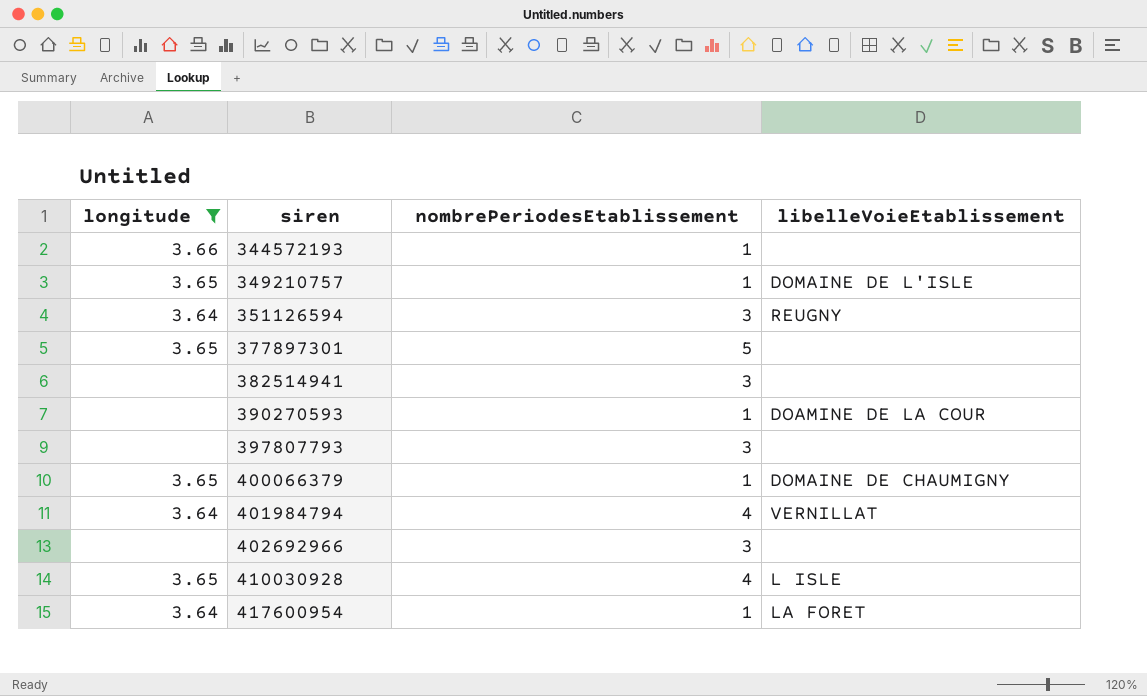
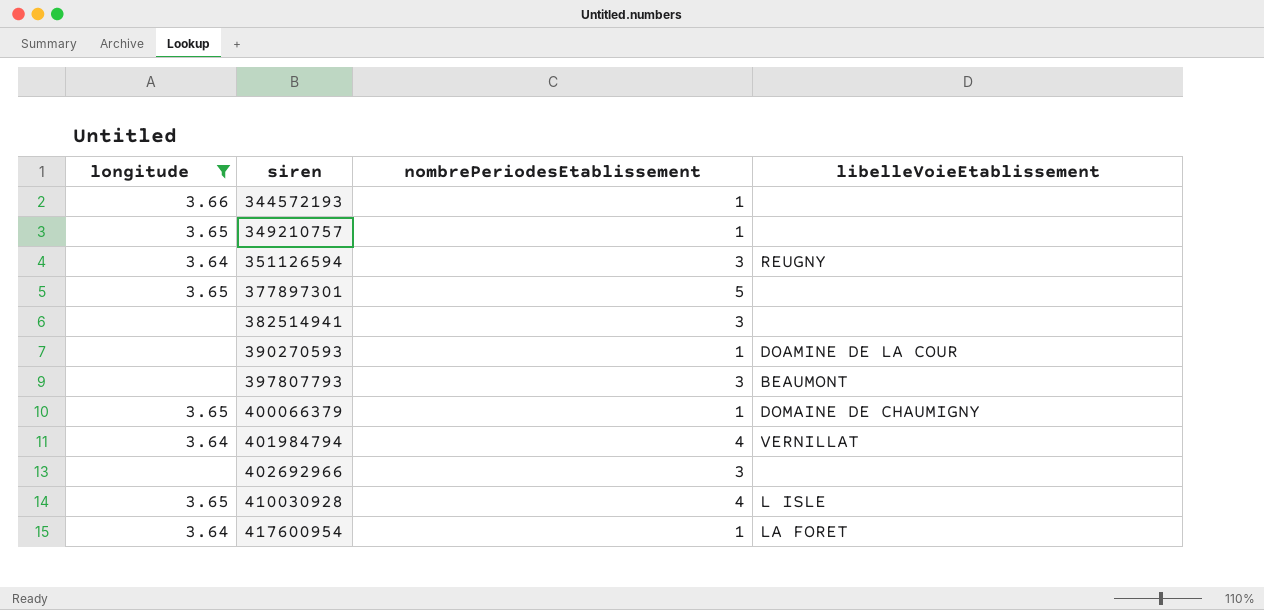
349210757 | libelleVoieEtablissement: DOMAINE DE L'ISLE -> none
397807793 | libelleVoieEtablissement: none -> BEAUMONT

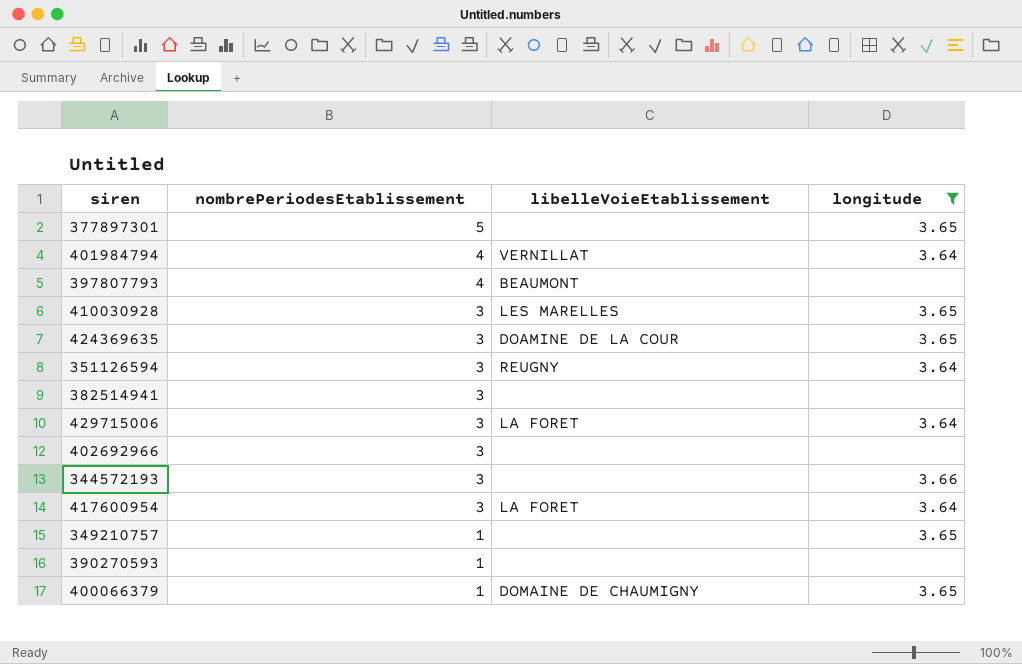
row order: siren ascending -> nombrePeriodesEtablissement descending
column longitude | position: 1 -> 4
397807793 | nombrePeriodesEtablissement: 3 -> 4
410030928 | nombrePeriodesEtablissement: 4 -> 3
410030928 | libelleVoieEtablissement: L ISLE -> LES MARELLES
row 424369635: none -> 3 | DOAMINE DE LA COUR | 3.65
row 429715006: none -> 3 | LA FORET | 3.64
344572193 | nombrePeriodesEtablissement: 1 -> 3
417600954 | nombrePeriodesEtablissement: 1 -> 3
390270593 | libelleVoieEtablissement: DOAMINE DE LA COUR -> none

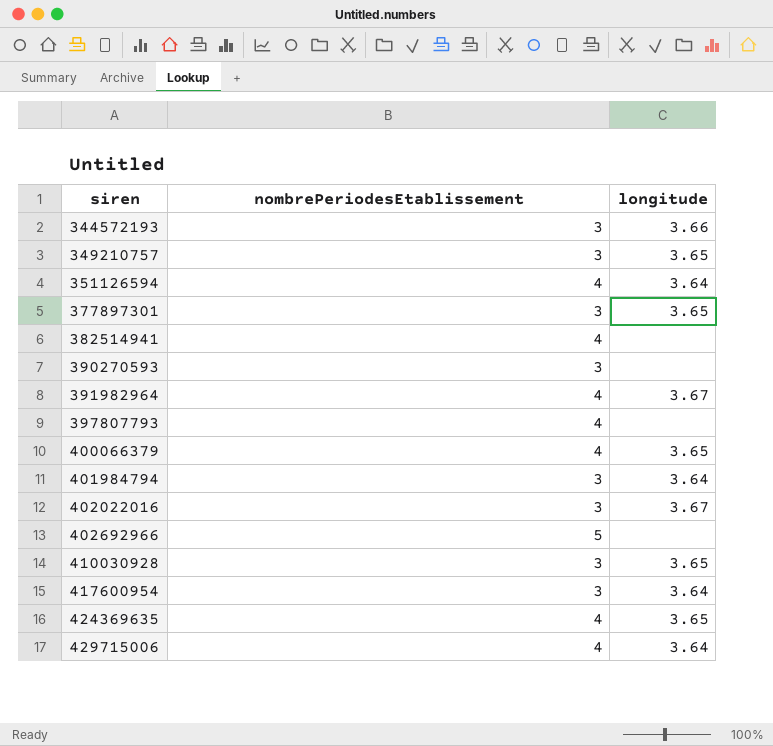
filter: longitude != 3.67 -> none
row order: nombrePeriodesEtablissement descending -> siren ascending
column libelleVoieEtablissement | position: 3 -> none
349210757 | nombrePeriodesEtablissement: 1 -> 3
351126594 | nombrePeriodesEtablissement: 3 -> 4
377897301 | nombrePeriodesEtablissement: 5 -> 3
382514941 | nombrePeriodesEtablissement: 3 -> 4
390270593 | nombrePeriodesEtablissement: 1 -> 3
400066379 | nombrePeriodesEtablissement: 1 -> 4
401984794 | nombrePeriodesEtablissement: 4 -> 3
402692966 | nombrePeriodesEtablissement: 3 -> 5
424369635 | nombrePeriodesEtablissement: 3 -> 4
429715006 | nombrePeriodesEtablissement: 3 -> 4

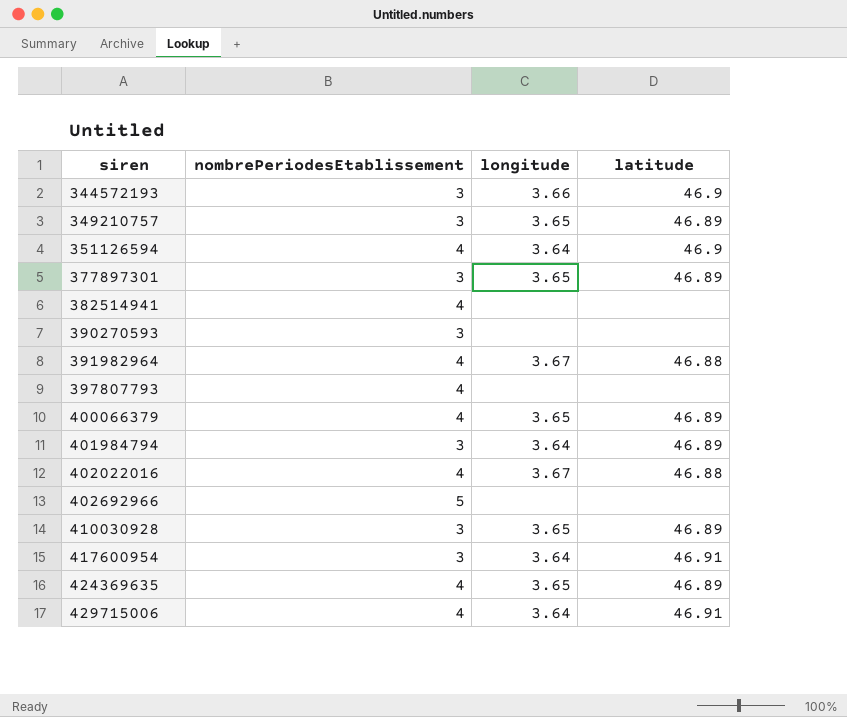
column latitude | position: none -> 4
402022016 | nombrePeriodesEtablissement: 3 -> 4

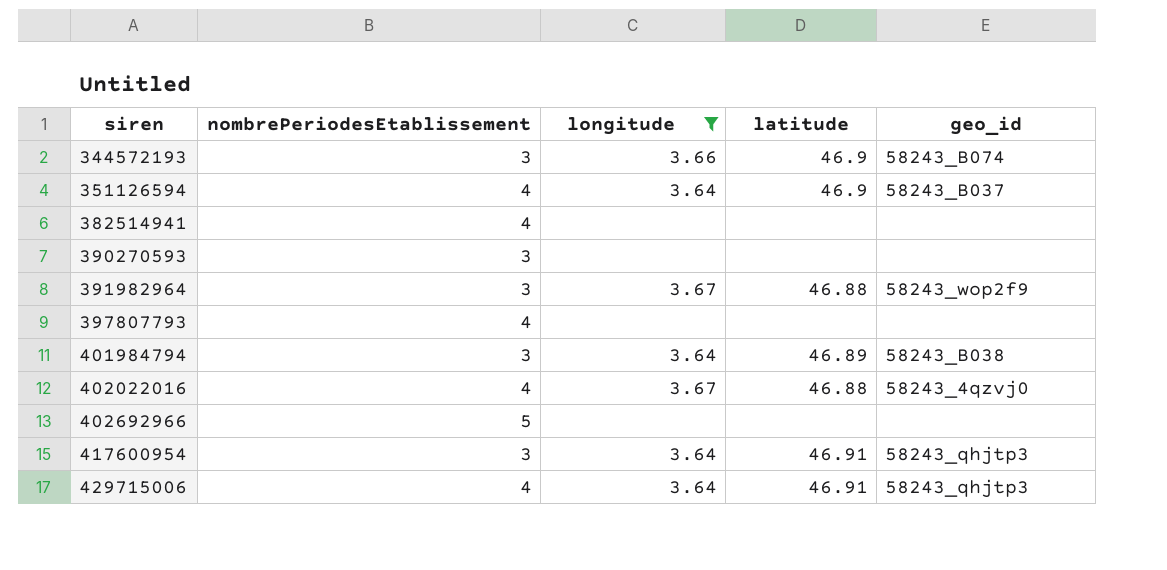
filter: none -> longitude != 3.65
column geo_id | position: none -> 5
391982964 | nombrePeriodesEtablissement: 4 -> 3

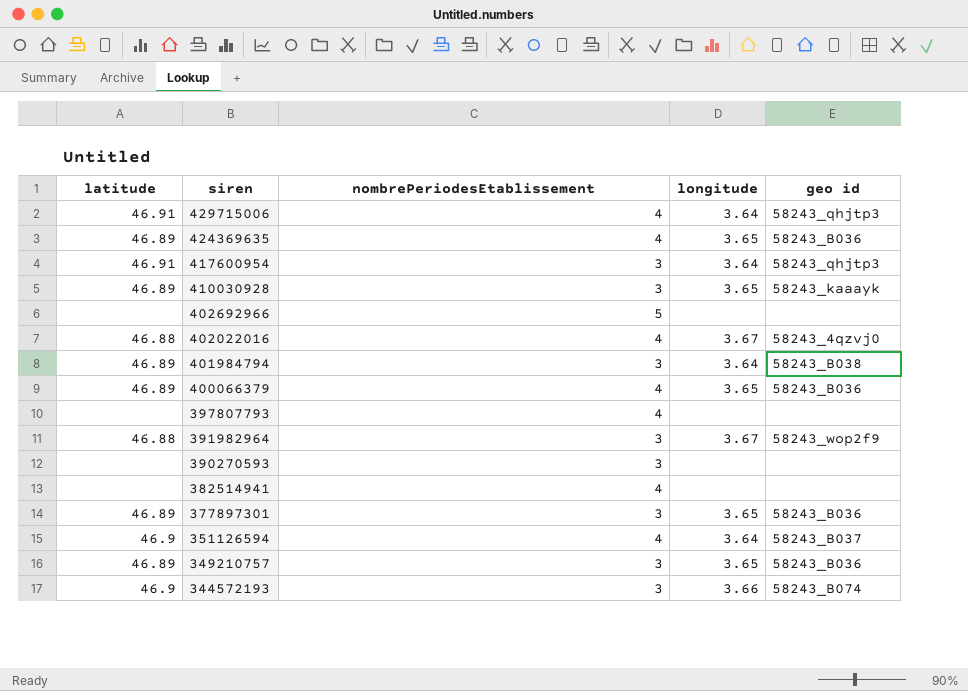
filter: longitude != 3.65 -> none
row order: siren ascending -> siren descending
column latitude | position: 4 -> 1
column name: geo_id -> geo id

